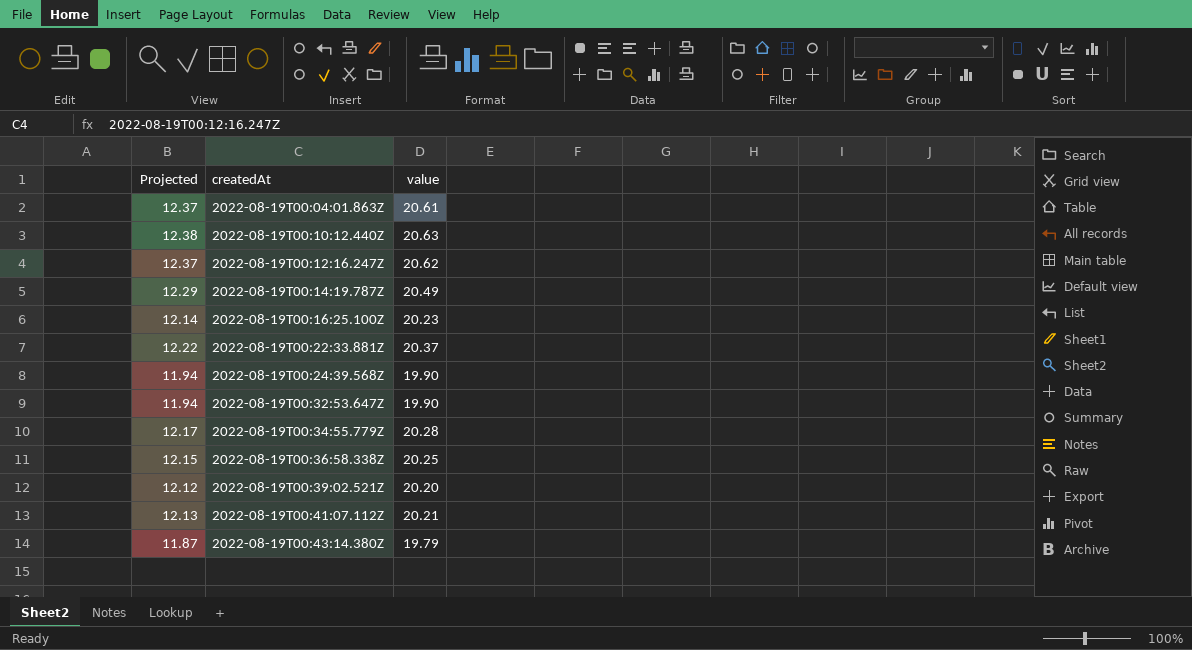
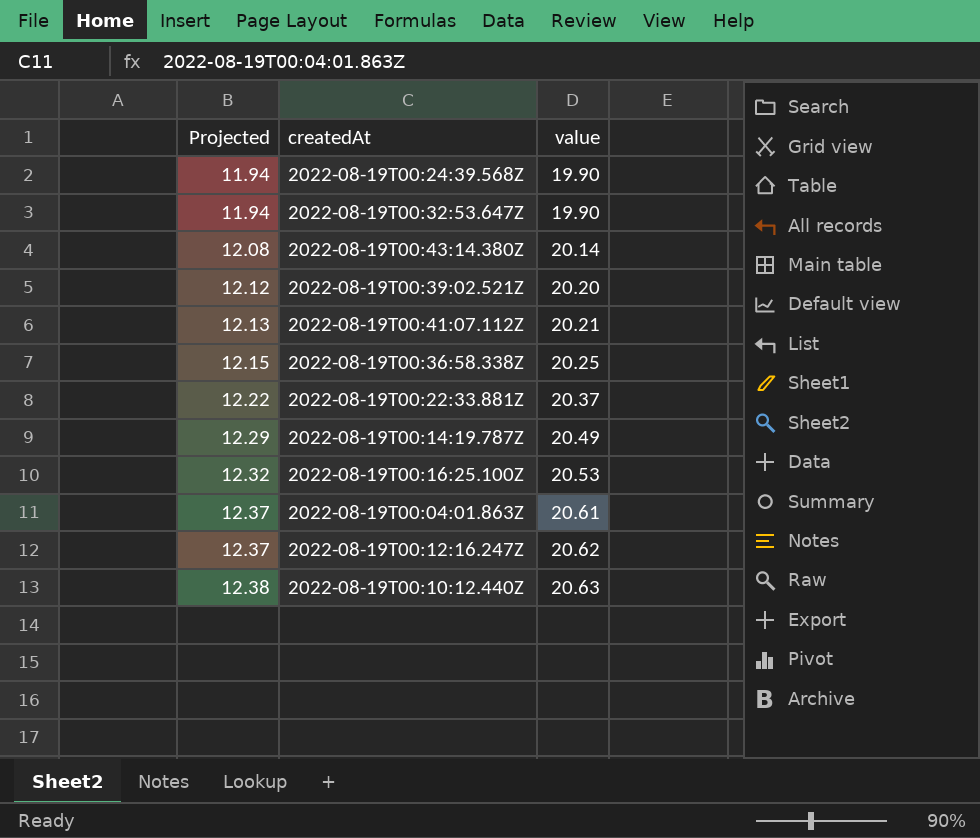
row order: createdAt ascending -> Projected ascending
row 2022-08-19T00:34:55.779Z: 12.17 | 20.28 -> none
2022-08-19T00:43:14.380Z | Projected: 11.87 -> 12.08
2022-08-19T00:43:14.380Z | value: 19.79 -> 20.14
2022-08-19T00:16:25.100Z | Projected: 12.14 -> 12.32
2022-08-19T00:16:25.100Z | value: 20.23 -> 20.53

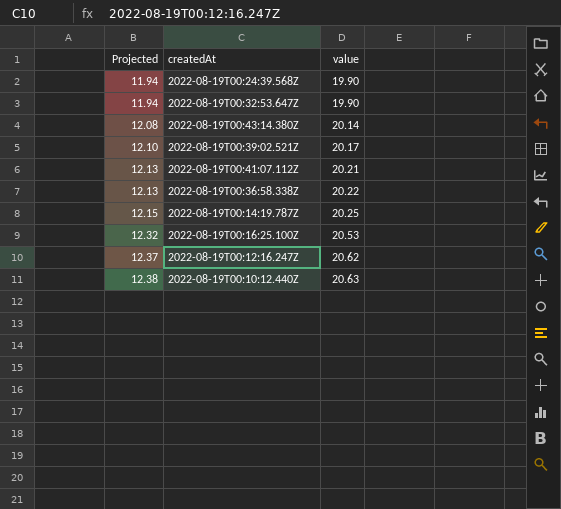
row 2022-08-19T00:22:33.881Z: 12.22 | 20.37 -> none
row 2022-08-19T00:04:01.863Z: 12.37 | 20.61 -> none
2022-08-19T00:39:02.521Z | Projected: 12.12 -> 12.10
2022-08-19T00:39:02.521Z | value: 20.20 -> 20.17
2022-08-19T00:36:58.338Z | Projected: 12.15 -> 12.13
2022-08-19T00:36:58.338Z | value: 20.25 -> 20.22
2022-08-19T00:14:19.787Z | Projected: 12.29 -> 12.15
2022-08-19T00:14:19.787Z | value: 20.49 -> 20.25

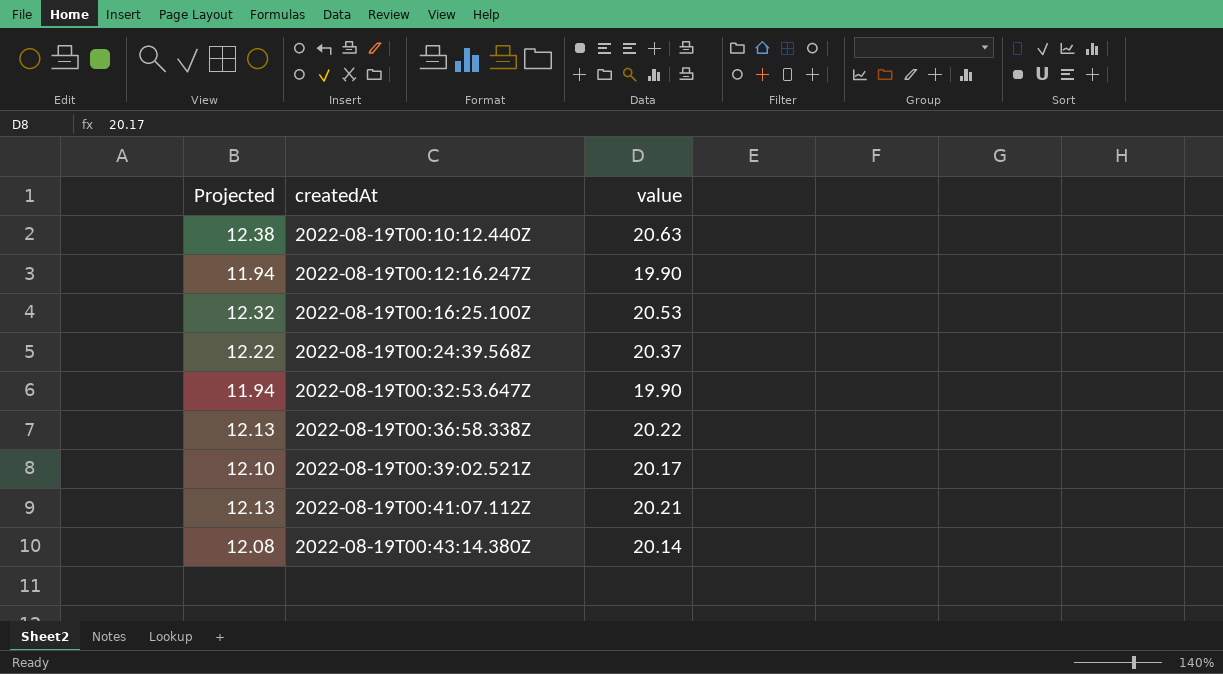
row order: Projected ascending -> createdAt ascending
row 2022-08-19T00:14:19.787Z: 12.15 | 20.25 -> none
2022-08-19T00:12:16.247Z | Projected: 12.37 -> 11.94
2022-08-19T00:12:16.247Z | value: 20.62 -> 19.90
2022-08-19T00:24:39.568Z | Projected: 11.94 -> 12.22
2022-08-19T00:24:39.568Z | value: 19.90 -> 20.37

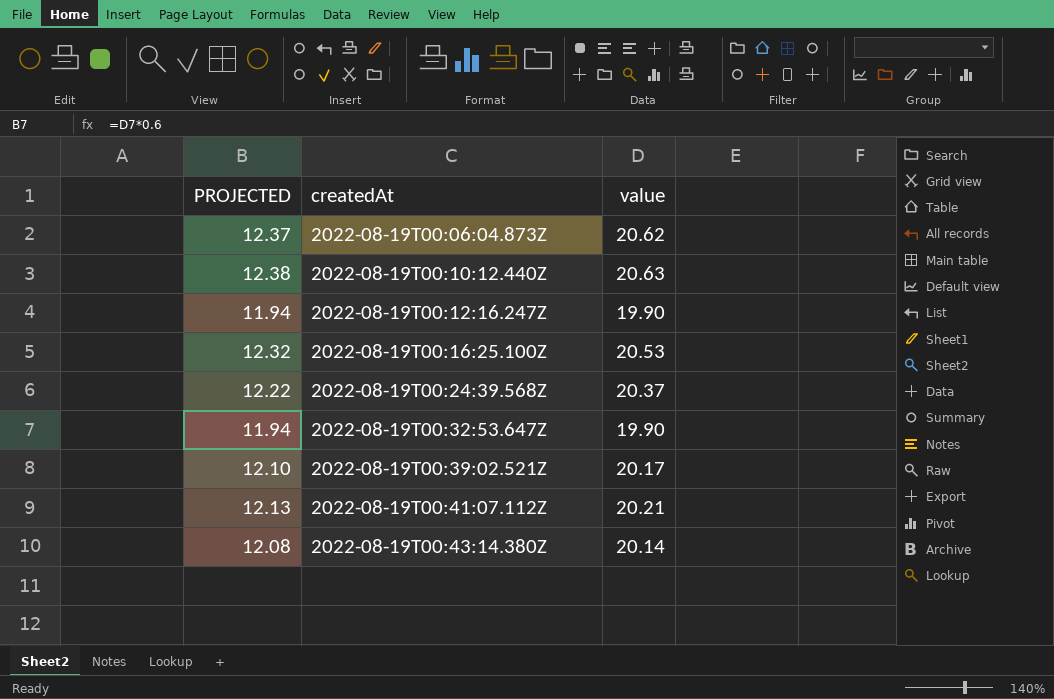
column name: Projected -> PROJECTED
row 2022-08-19T00:36:58.338Z: 12.13 | 20.22 -> none
row 2022-08-19T00:06:04.873Z: none -> 12.37 | 20.62

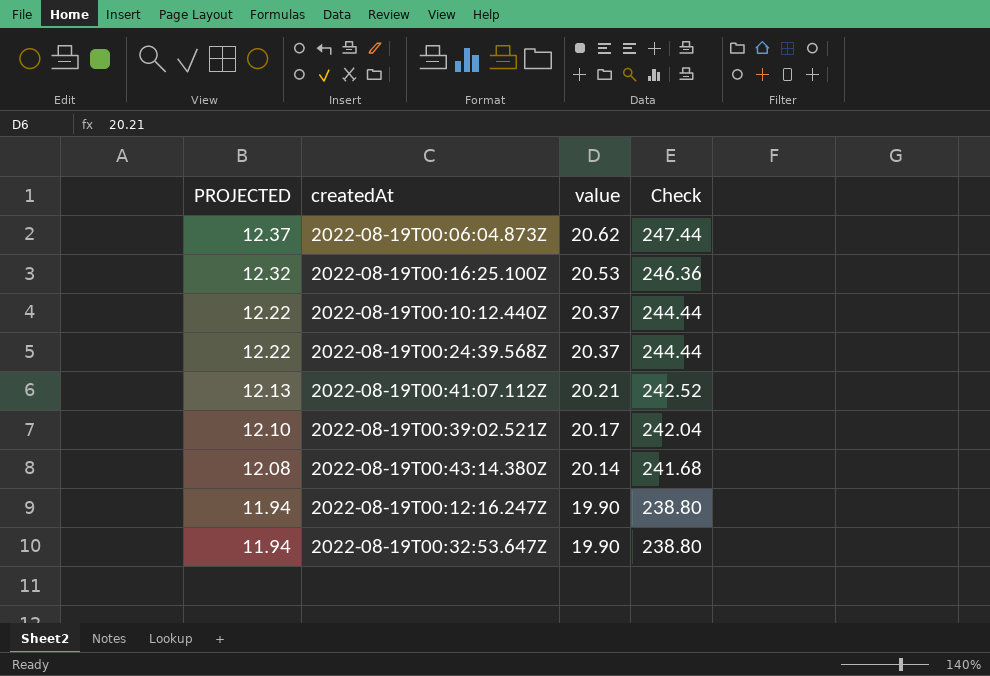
row order: createdAt ascending -> PROJECTED descending
column Check | formula: none -> [value] * 12
2022-08-19T00:10:12.440Z | PROJECTED: 12.38 -> 12.22
2022-08-19T00:10:12.440Z | value: 20.63 -> 20.37

